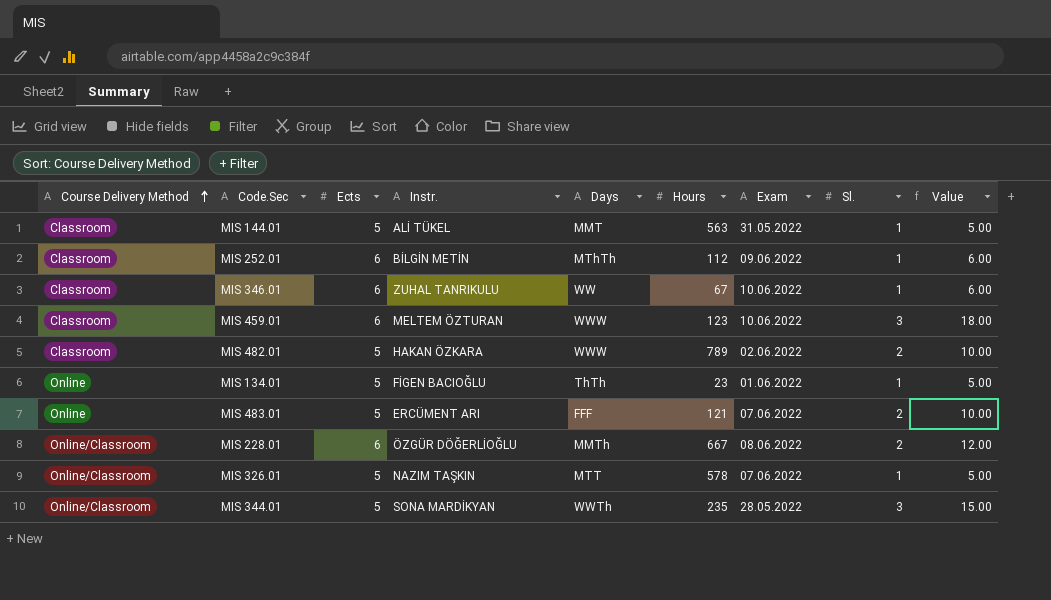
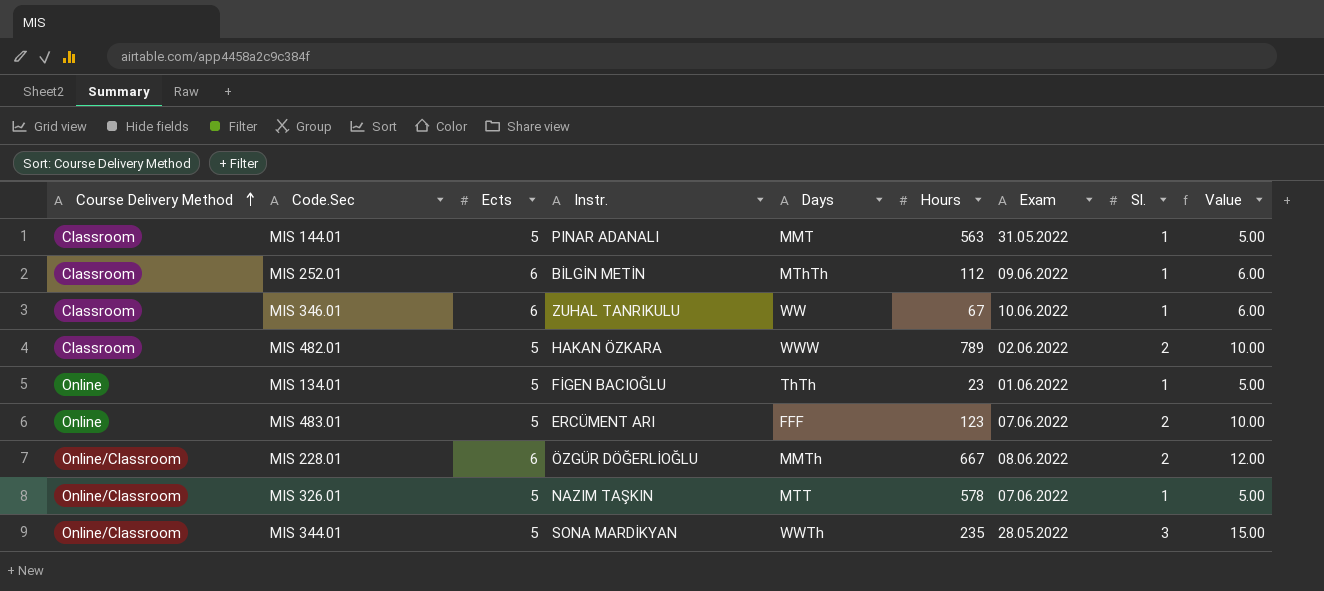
row MIS 459.01: Classroom | 6 | MELTEM ÖZTURAN | WWW | 123 | 10.06.2022 | 3 | 18.00 -> none
MIS 144.01 | Instr.: ALİ TÜKEL -> PINAR ADANALI
MIS 483.01 | Hours: 121 -> 123

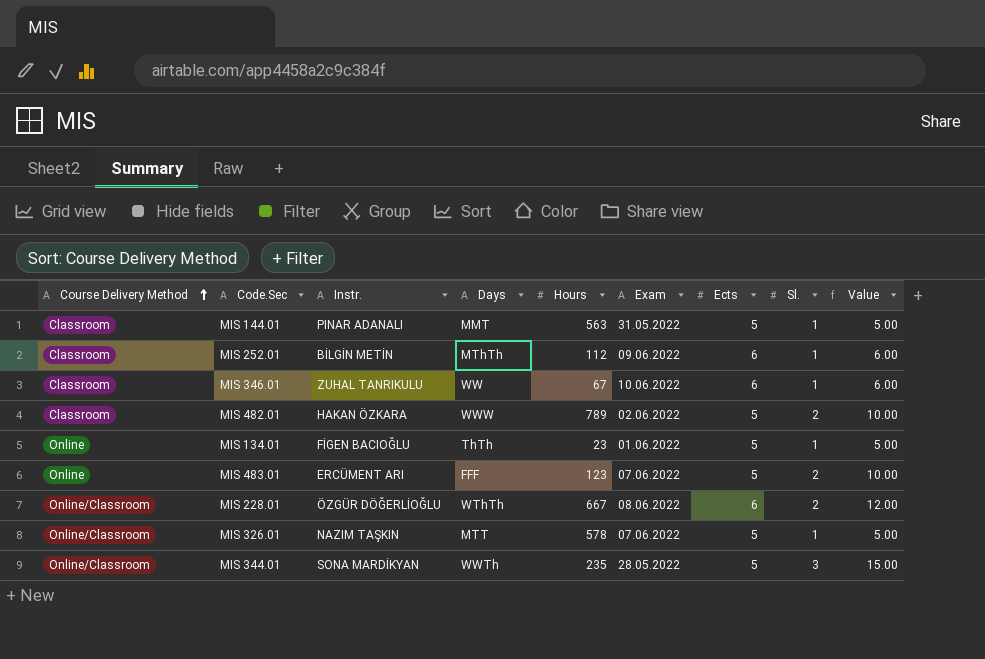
column Ects | position: 3 -> 7
MIS 228.01 | Days: MMTh -> WThTh

